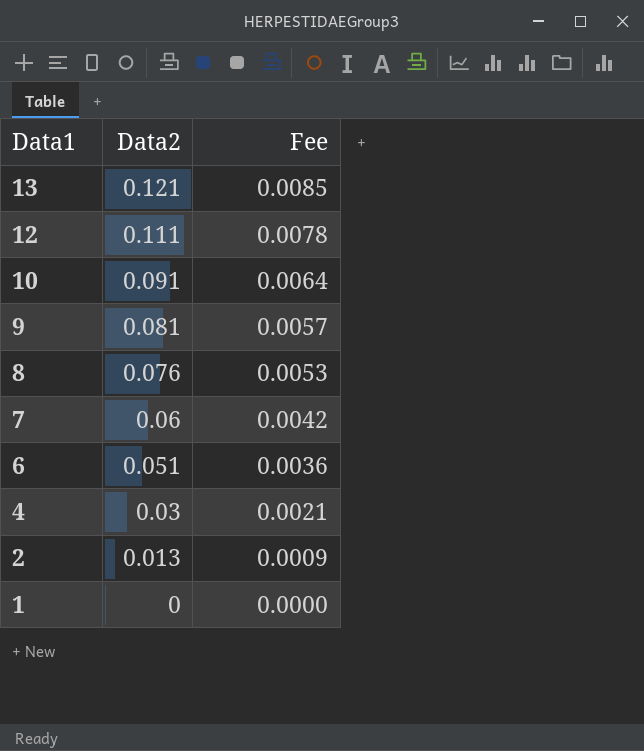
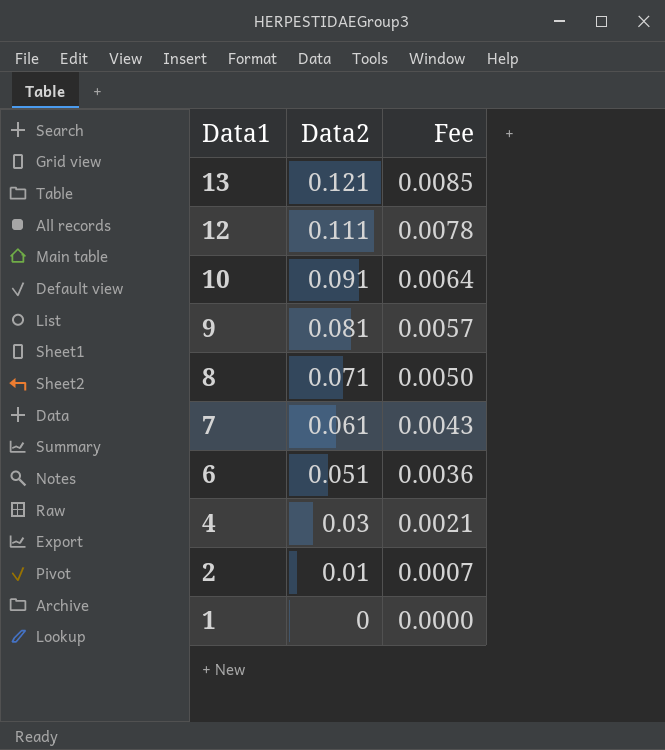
8 | Data2: 0.076 -> 0.071
8 | Fee: 0.0053 -> 0.0050
7 | Data2: 0.06 -> 0.061
7 | Fee: 0.0042 -> 0.0043
2 | Data2: 0.013 -> 0.01
2 | Fee: 0.0009 -> 0.0007

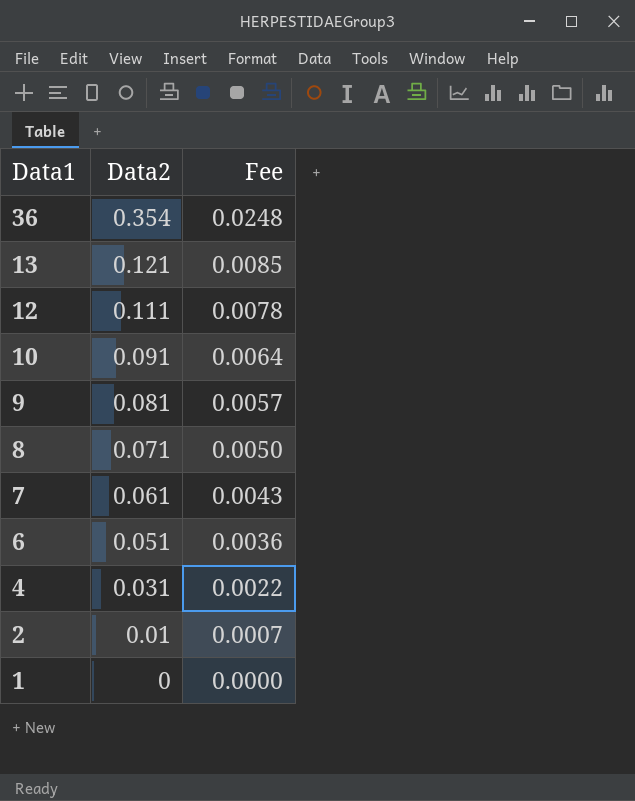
row 36: none -> 0.354 | 0.0248
4 | Data2: 0.03 -> 0.031
4 | Fee: 0.0021 -> 0.0022

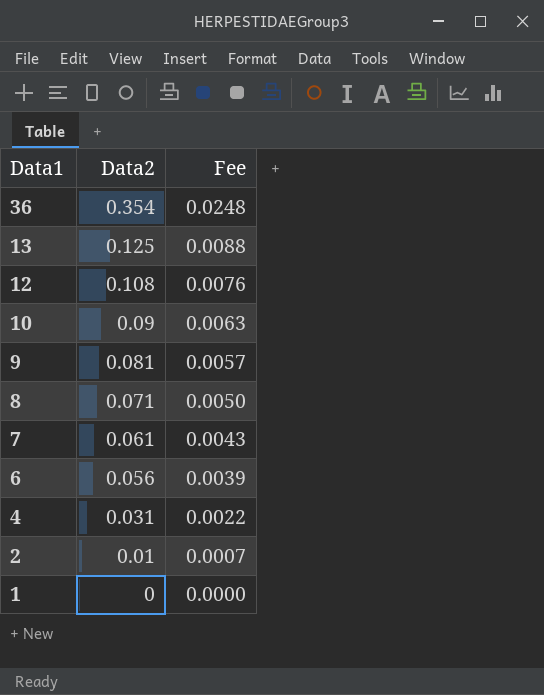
13 | Data2: 0.121 -> 0.125
13 | Fee: 0.0085 -> 0.0088
12 | Data2: 0.111 -> 0.108
12 | Fee: 0.0078 -> 0.0076
10 | Data2: 0.091 -> 0.09
10 | Fee: 0.0064 -> 0.0063
6 | Data2: 0.051 -> 0.056
6 | Fee: 0.0036 -> 0.0039

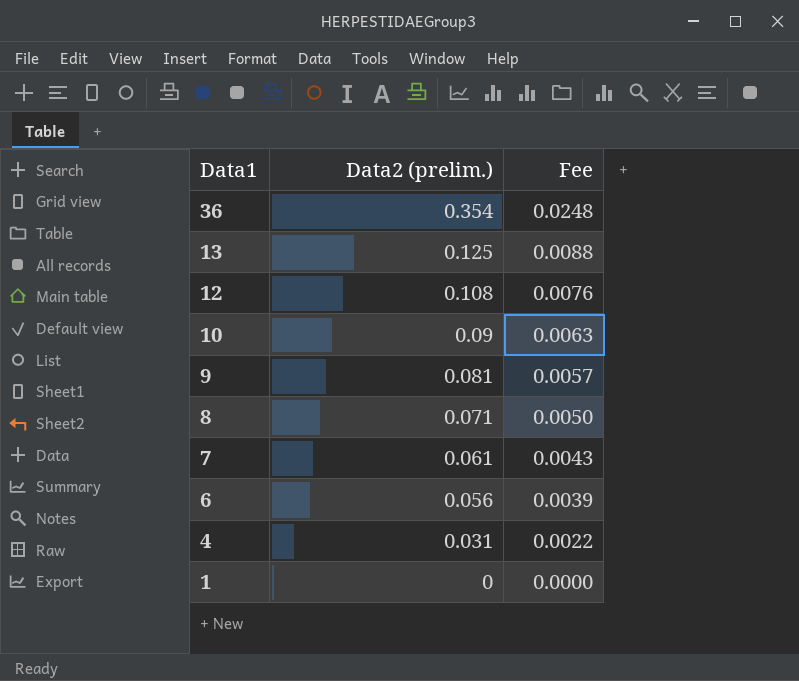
column name: Data2 -> Data2 (prelim.)
row 2: 0.01 | 0.0007 -> none

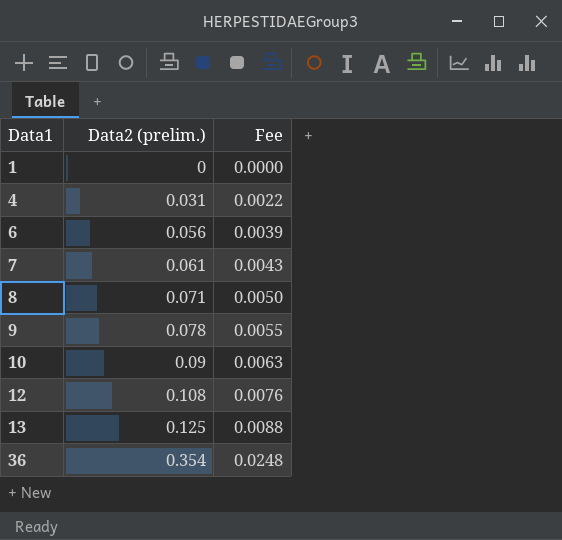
row order: Data1 descending -> Data1 ascending
9 | Data2 (prelim.): 0.081 -> 0.078
9 | Fee: 0.0057 -> 0.0055

